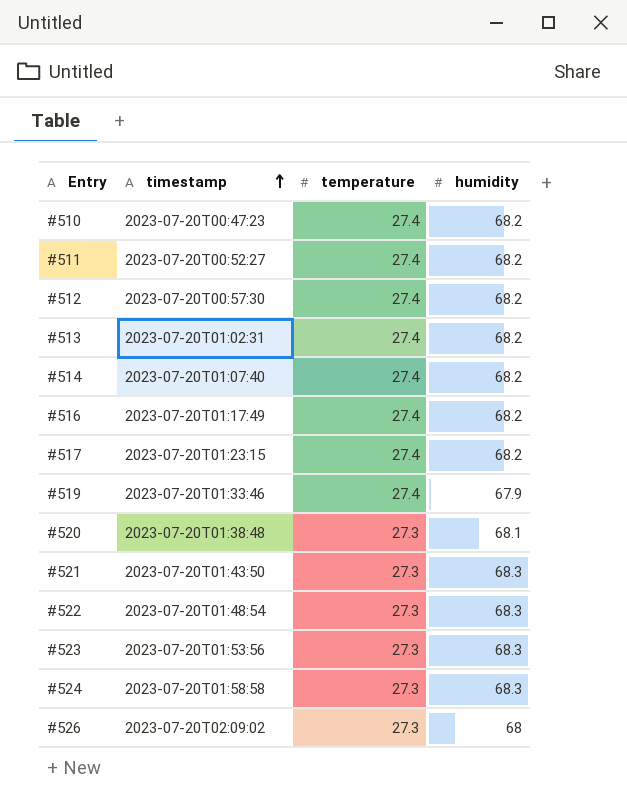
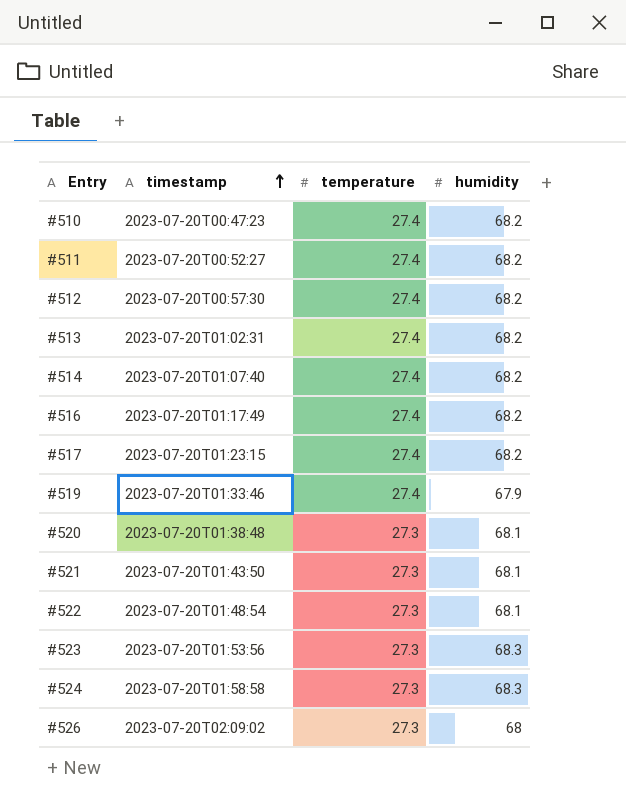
#521 | humidity: 68.3 -> 68.1
#522 | humidity: 68.3 -> 68.1

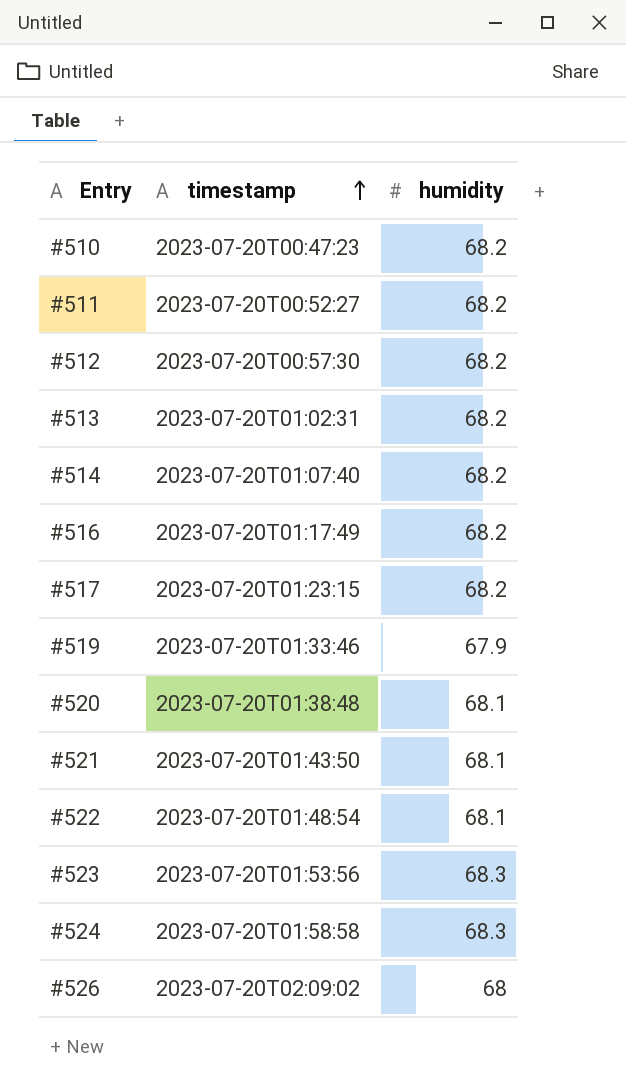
column temperature | position: 3 -> none

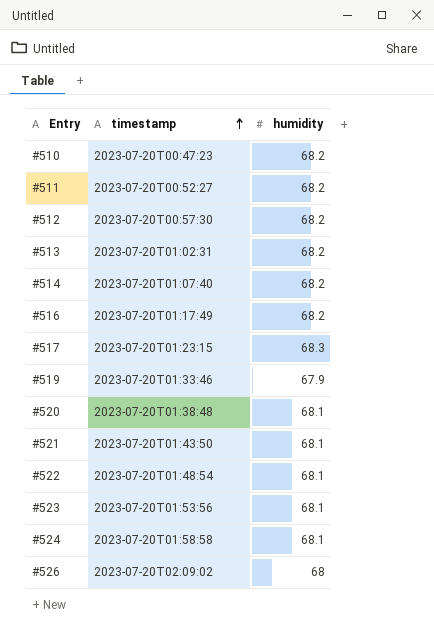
#517 | humidity: 68.2 -> 68.3
#523 | humidity: 68.3 -> 68.1
#524 | humidity: 68.3 -> 68.1

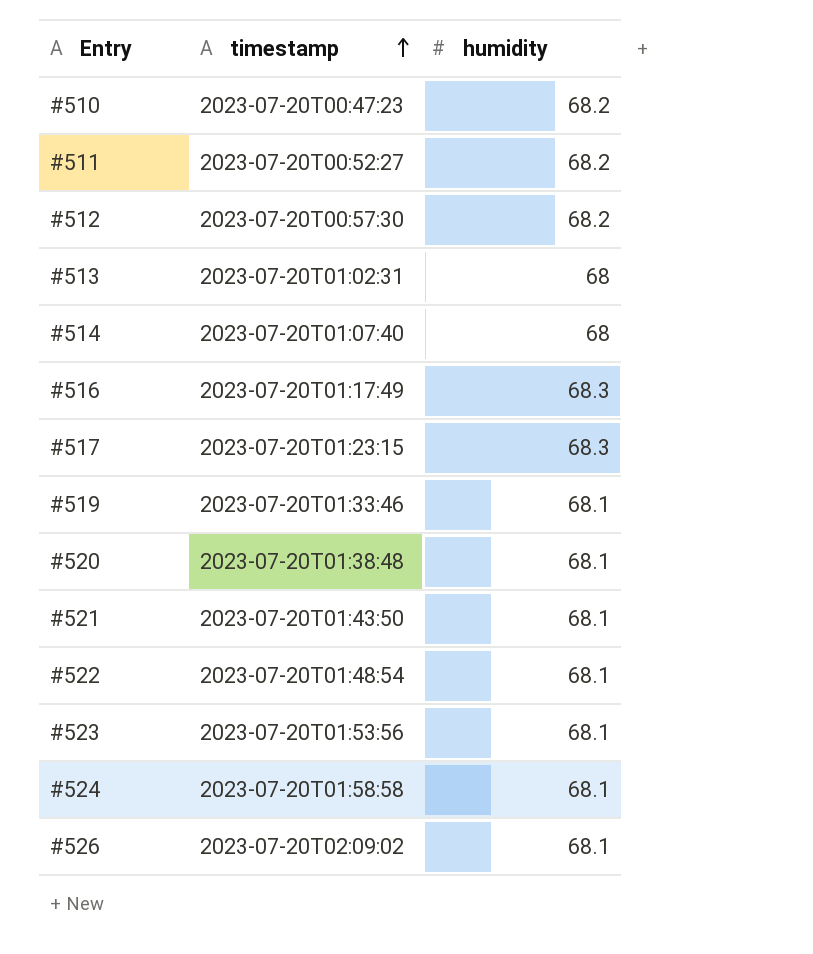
#513 | humidity: 68.2 -> 68
#514 | humidity: 68.2 -> 68
#516 | humidity: 68.2 -> 68.3
#519 | humidity: 67.9 -> 68.1
#526 | humidity: 68 -> 68.1

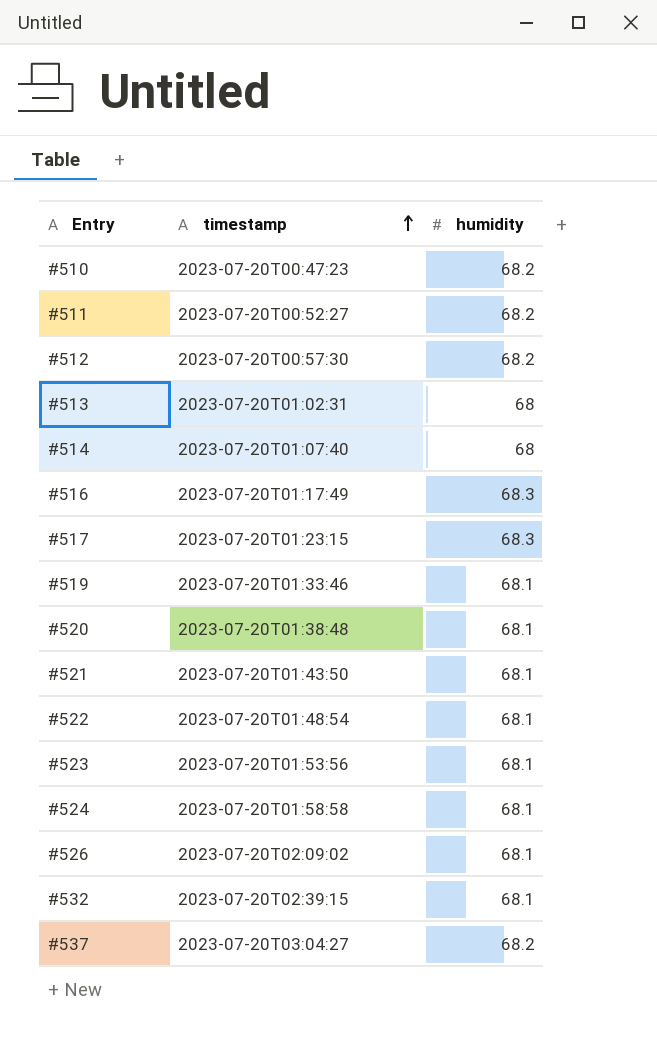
row #532: none -> 2023-07-20T02:39:15 | 68.1
row #537: none -> 2023-07-20T03:04:27 | 68.2

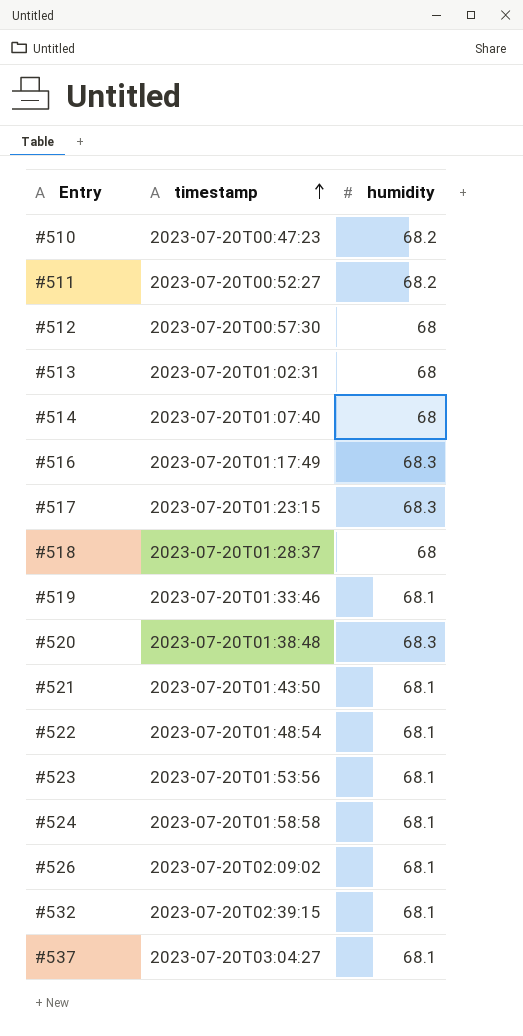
#512 | humidity: 68.2 -> 68
row #518: none -> 2023-07-20T01:28:37 | 68
#520 | humidity: 68.1 -> 68.3
#537 | humidity: 68.2 -> 68.1

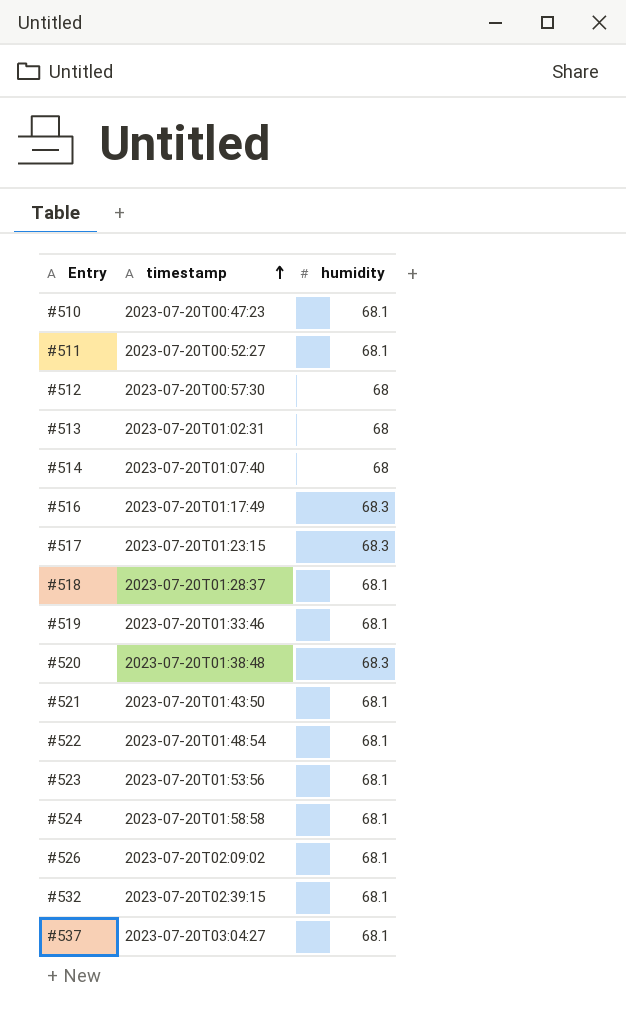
#510 | humidity: 68.2 -> 68.1
#511 | humidity: 68.2 -> 68.1
#518 | humidity: 68 -> 68.1

